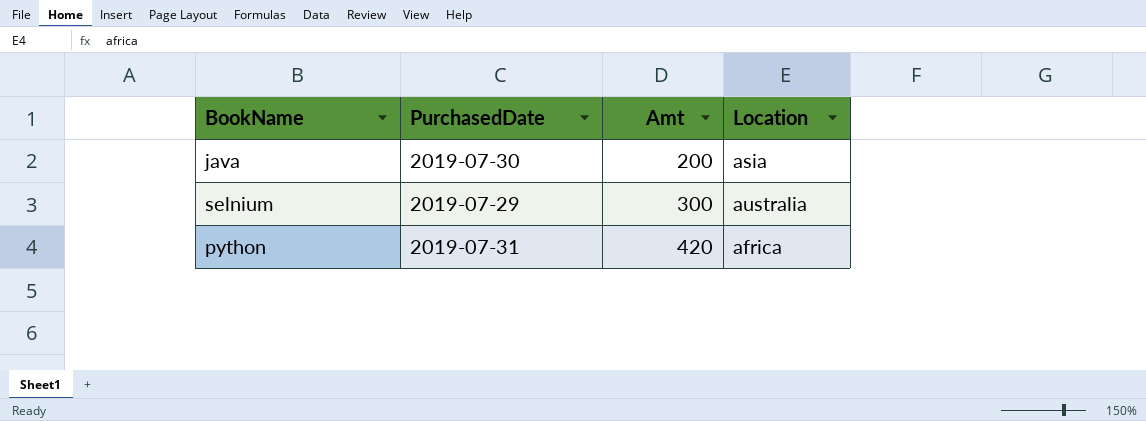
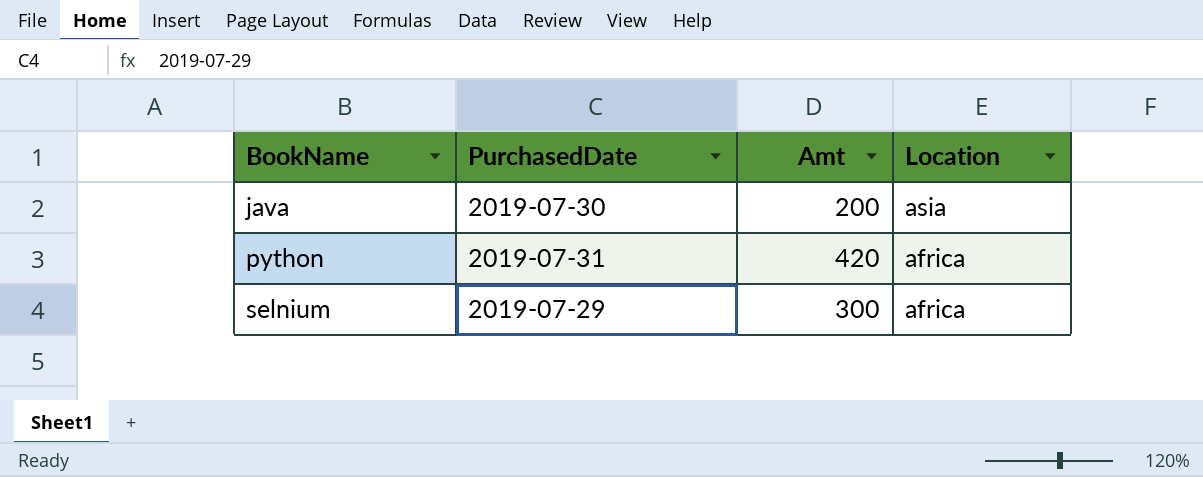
row order: Amt ascending -> BookName ascending
selnium | Location: australia -> africa

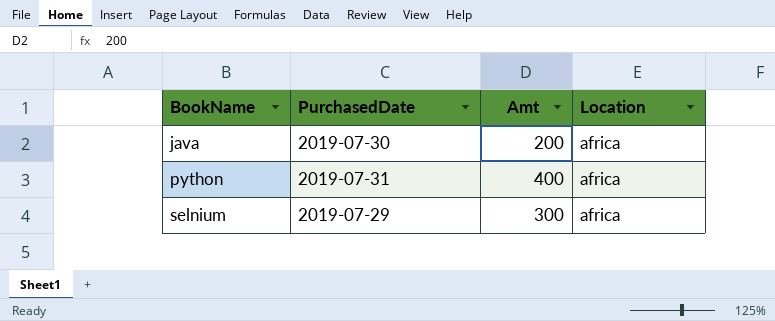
java | Location: asia -> africa
python | Amt: 420 -> 400

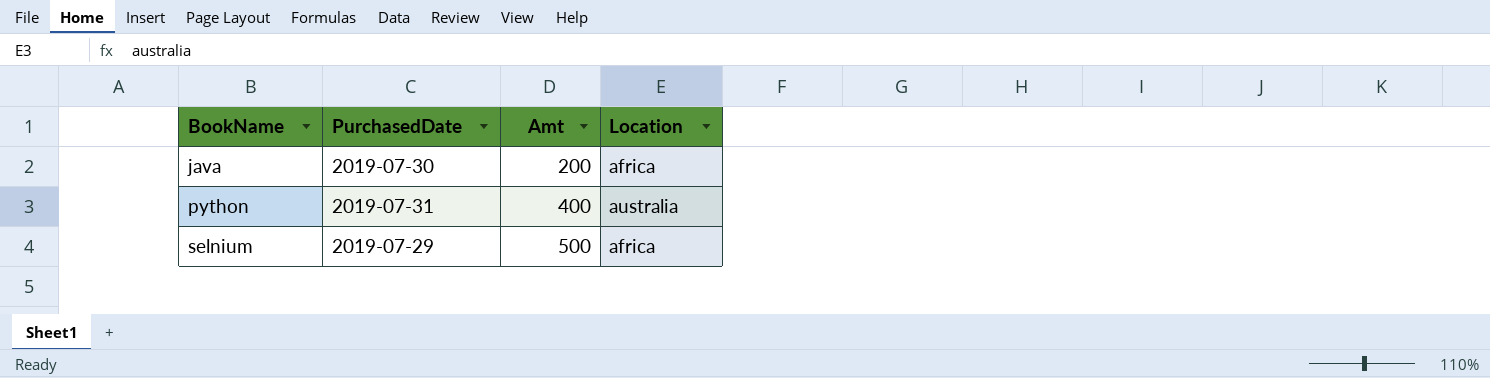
python | Location: africa -> australia
selnium | Amt: 300 -> 500

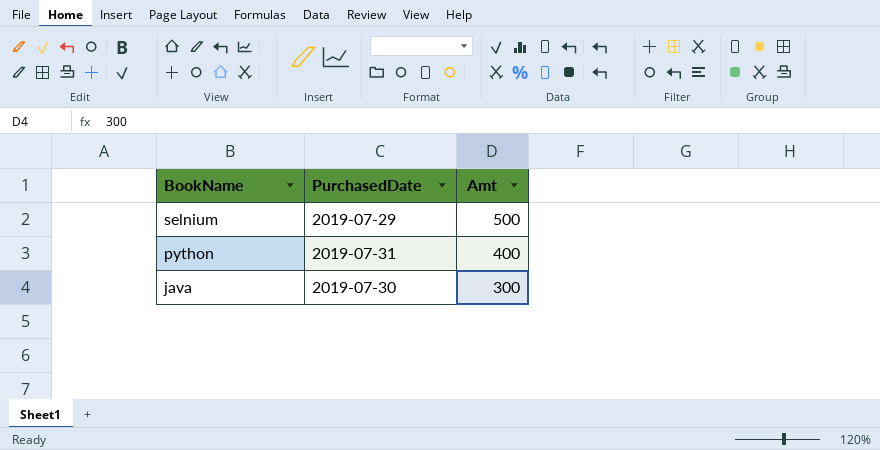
row order: BookName ascending -> BookName descending
column Location | position: 4 -> none
java | Amt: 200 -> 300

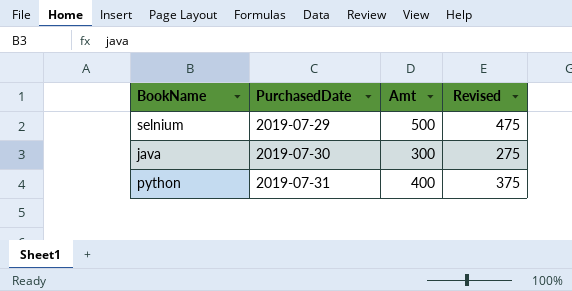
row order: BookName descending -> PurchasedDate ascending
column Revised | formula: none -> [Amt] - 25

